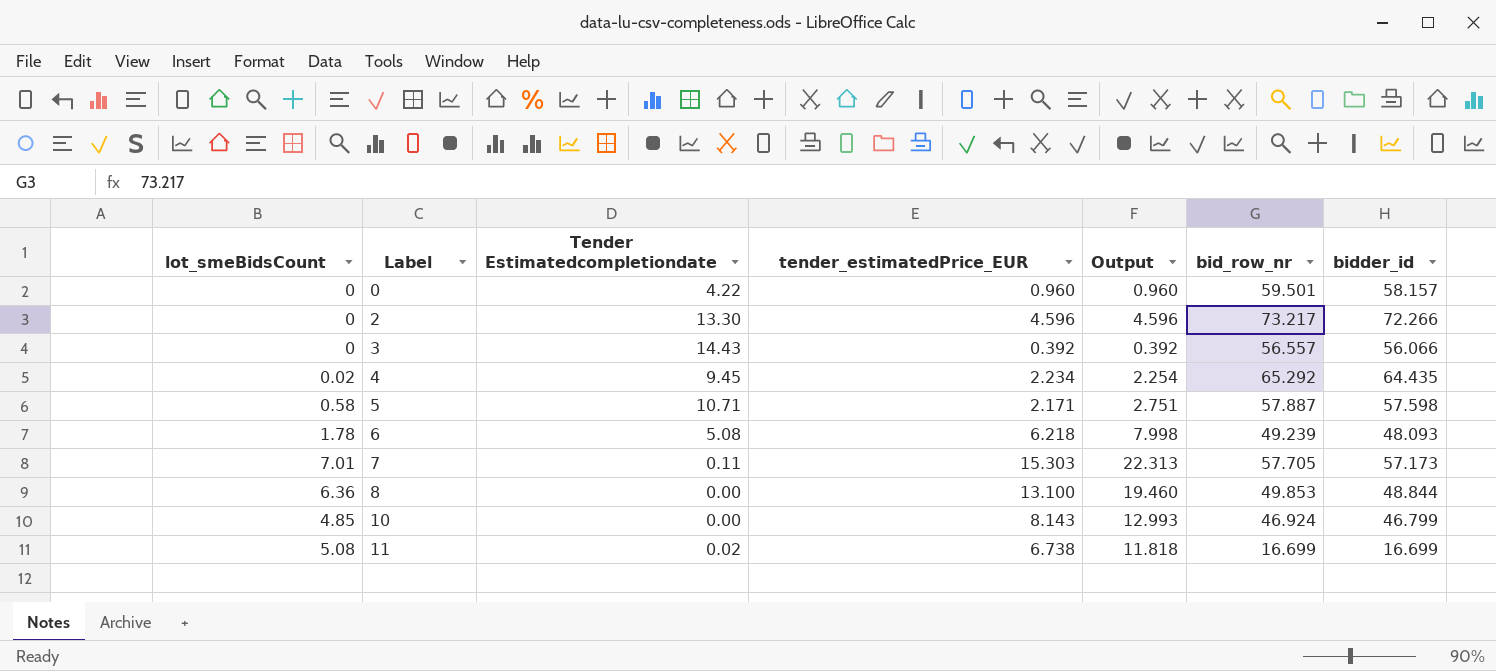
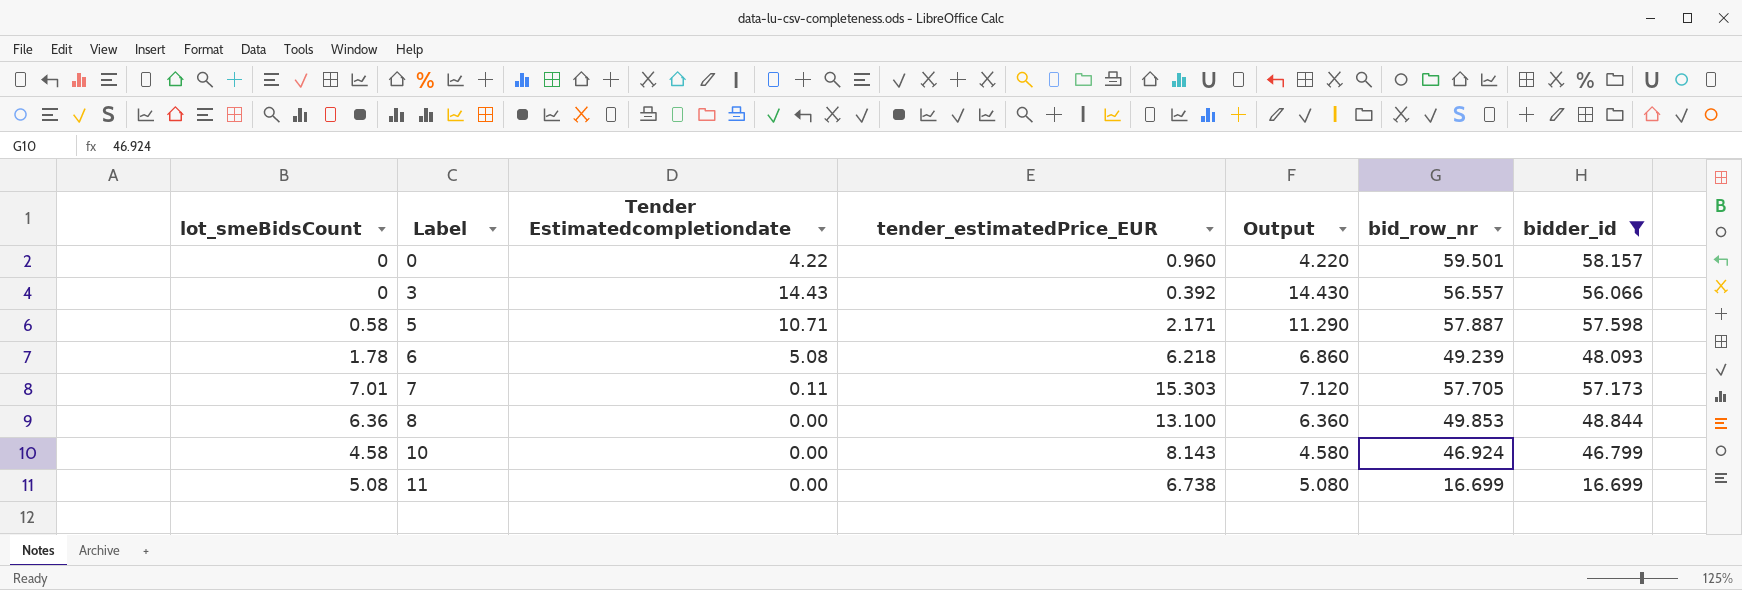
filter: none -> bidder_id <= 58.157
column Output | formula: [lot_smeBidsCount] + [tender_estimatedPrice_EUR] -> [lot_smeBidsCount] + [Tender Estimatedcompletiondate]
10 | lot_smeBidsCount: 4.85 -> 4.58
11 | Tender Estimatedcompletiondate: 0.02 -> 0.00

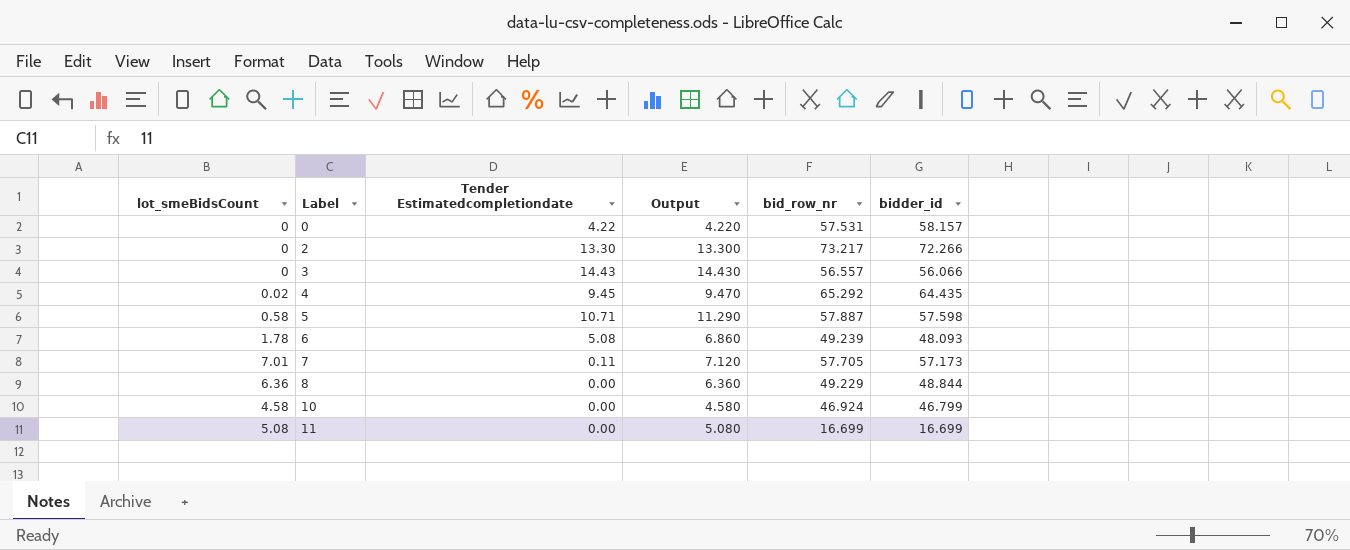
filter: bidder_id <= 58.157 -> none
column tender_estimatedPrice_EUR | position: 4 -> none
0 | bid_row_nr: 59.501 -> 57.531
8 | bid_row_nr: 49.853 -> 49.229

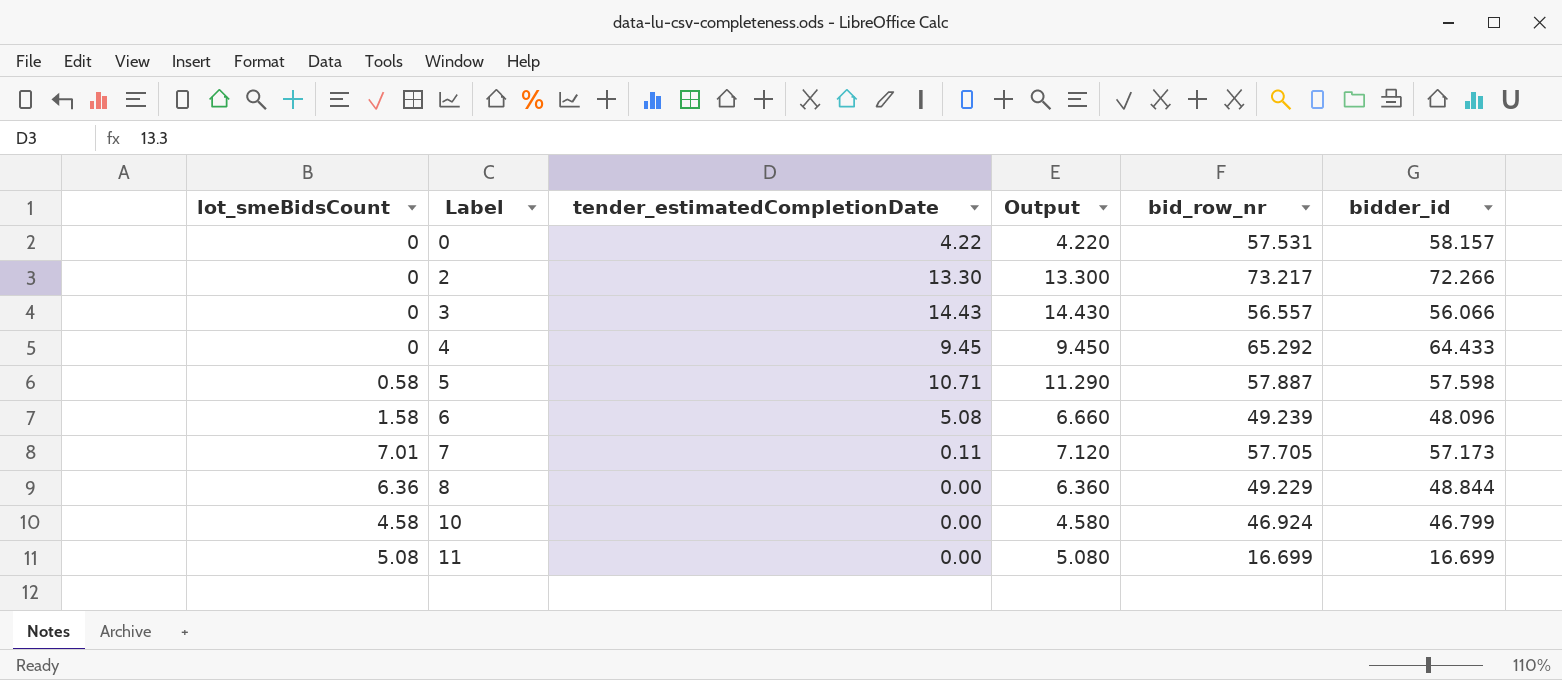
column name: Tender Estimatedcompletiondate -> tender_estimatedCompletionDate
4 | lot_smeBidsCount: 0.02 -> 0
4 | Output: 9.470 -> 9.450
4 | bidder_id: 64.435 -> 64.433
6 | lot_smeBidsCount: 1.78 -> 1.58
6 | Output: 6.860 -> 6.660
6 | bidder_id: 48.093 -> 48.096

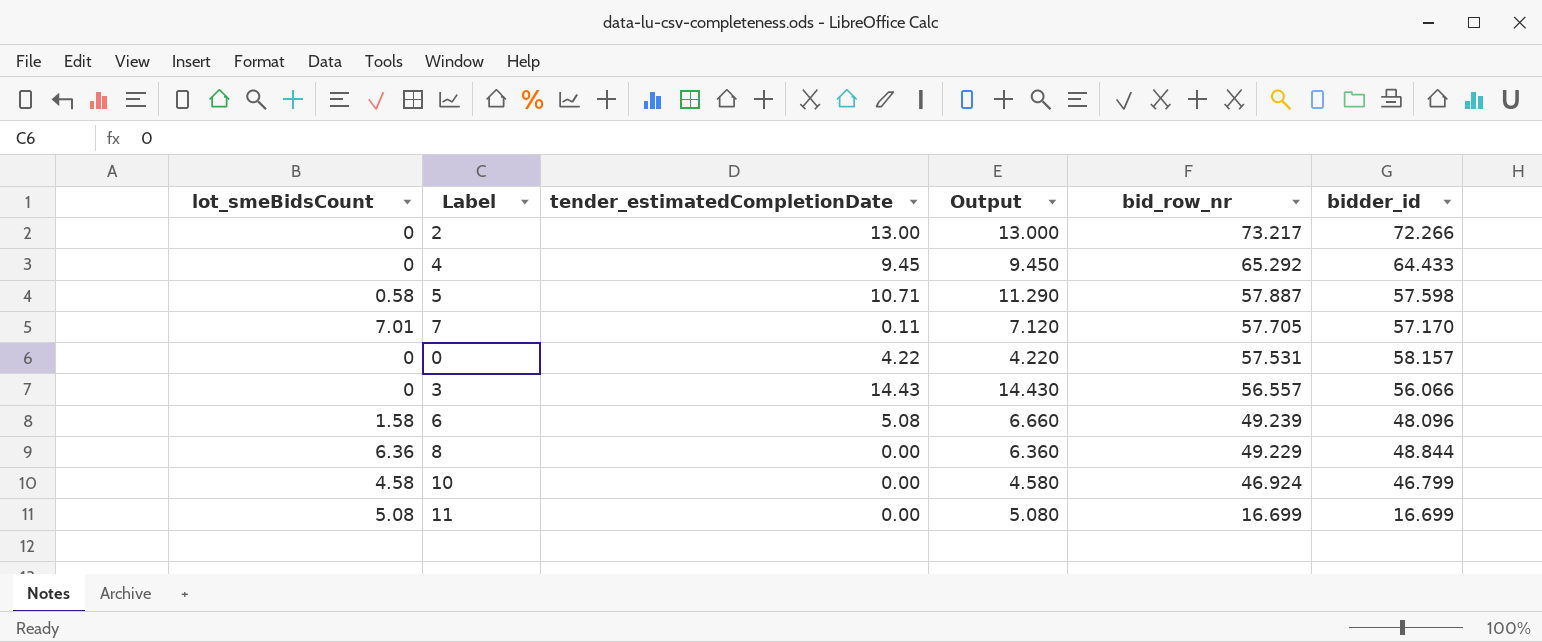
row order: Label ascending -> bid_row_nr descending
2 | tender_estimatedCompletionDate: 13.30 -> 13.00
2 | Output: 13.300 -> 13.000
7 | bidder_id: 57.173 -> 57.170

